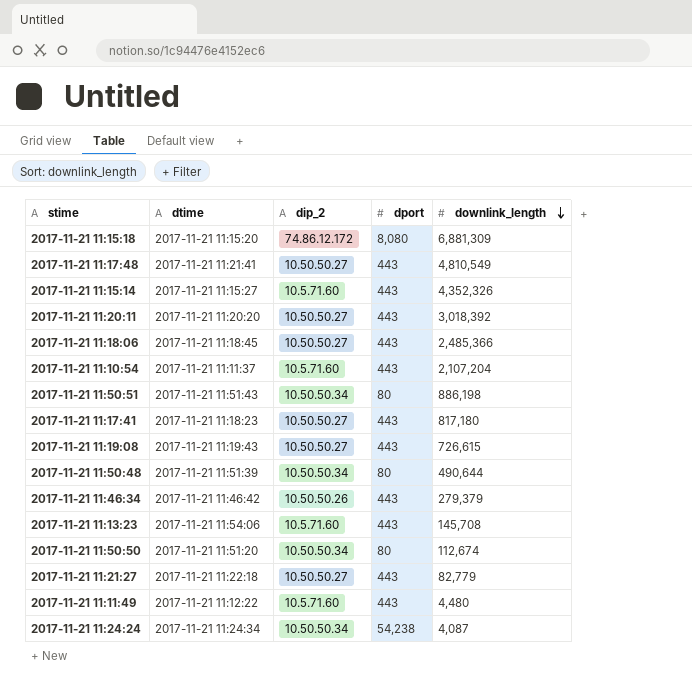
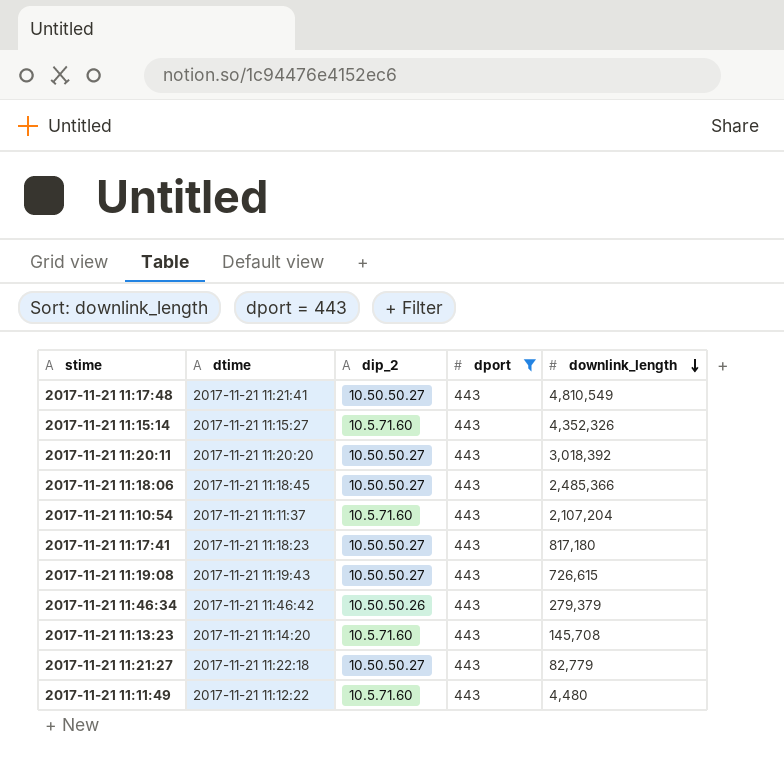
filter: none -> dport = 443
2017-11-21 11:13:23 | dtime: 2017-11-21 11:54:06 -> 2017-11-21 11:14:20

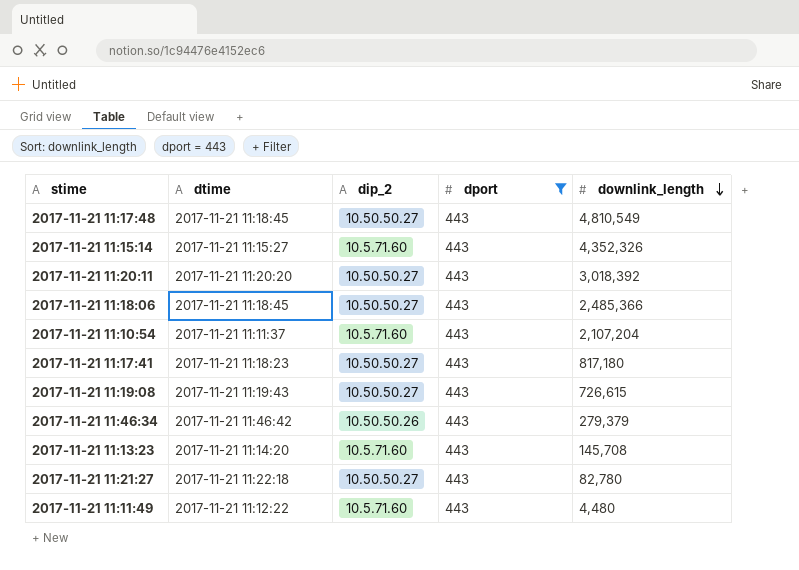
2017-11-21 11:17:48 | dtime: 2017-11-21 11:21:41 -> 2017-11-21 11:18:45
2017-11-21 11:21:27 | downlink_length: 82,779 -> 82,780

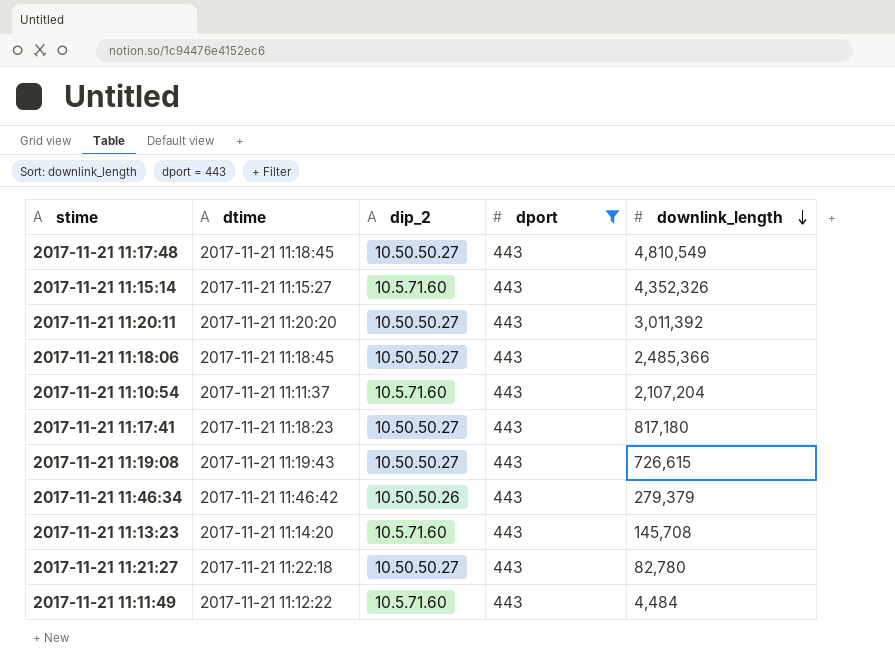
2017-11-21 11:20:11 | downlink_length: 3,018,392 -> 3,011,392
2017-11-21 11:11:49 | downlink_length: 4,480 -> 4,484

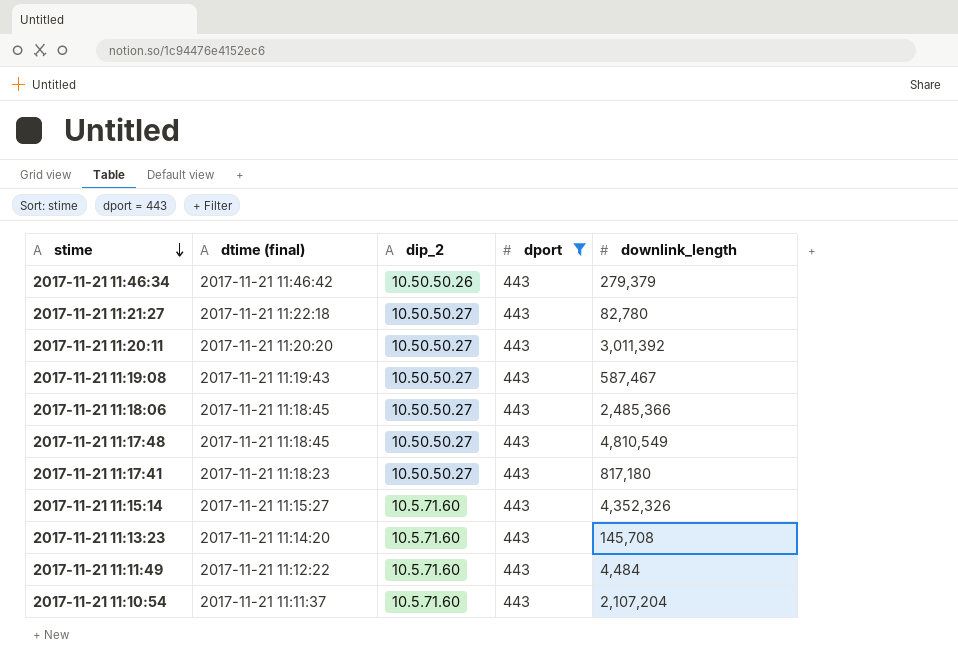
row order: downlink_length descending -> stime descending
column name: dtime -> dtime (final)
2017-11-21 11:19:08 | downlink_length: 726,615 -> 587,467

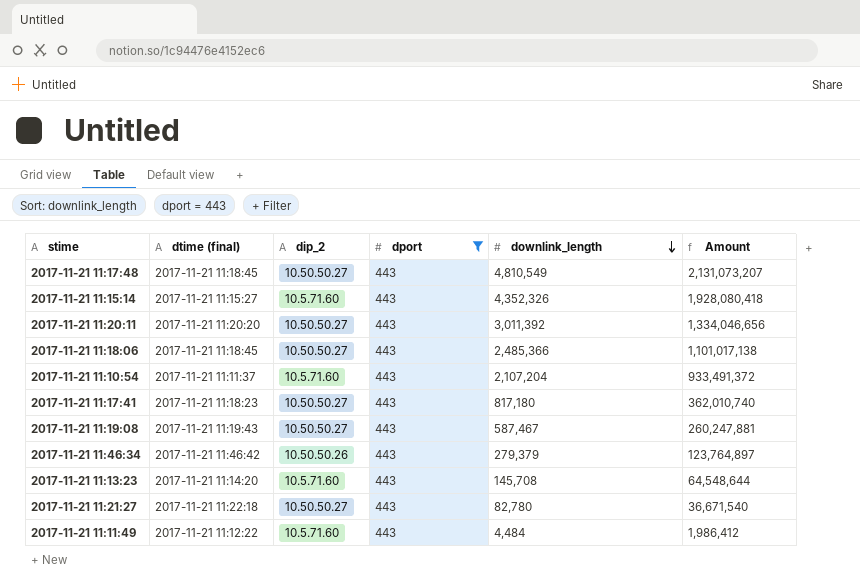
row order: stime descending -> downlink_length descending
column Amount | formula: none -> [dport] * [downlink_length]

